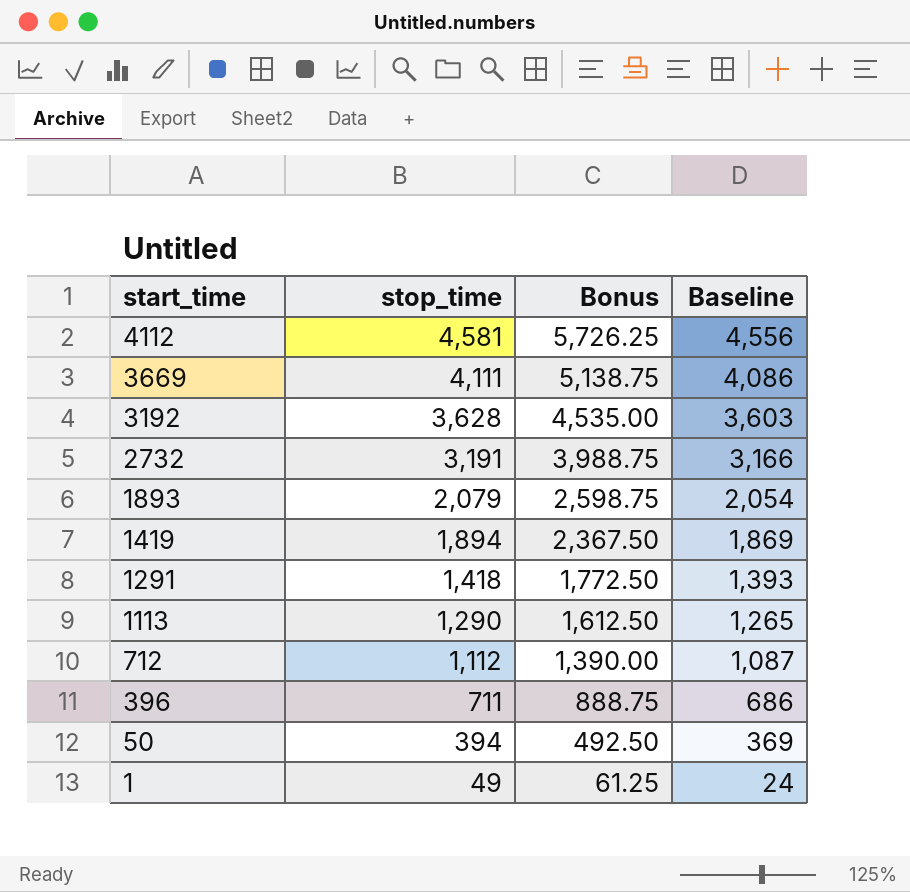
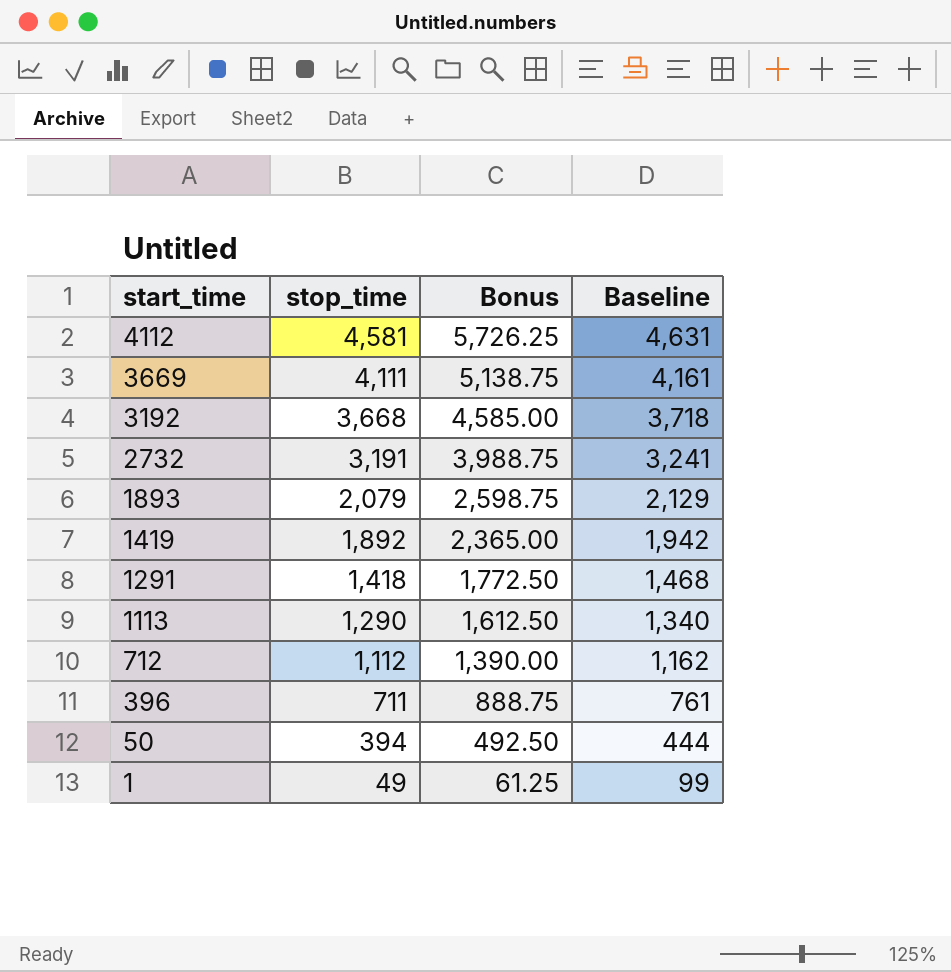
column Baseline | formula: [stop_time] - 25 -> [stop_time] + 50
3192 | stop_time: 3,628 -> 3,668
3192 | Bonus: 4,535.00 -> 4,585.00
1419 | stop_time: 1,894 -> 1,892
1419 | Bonus: 2,367.50 -> 2,365.00

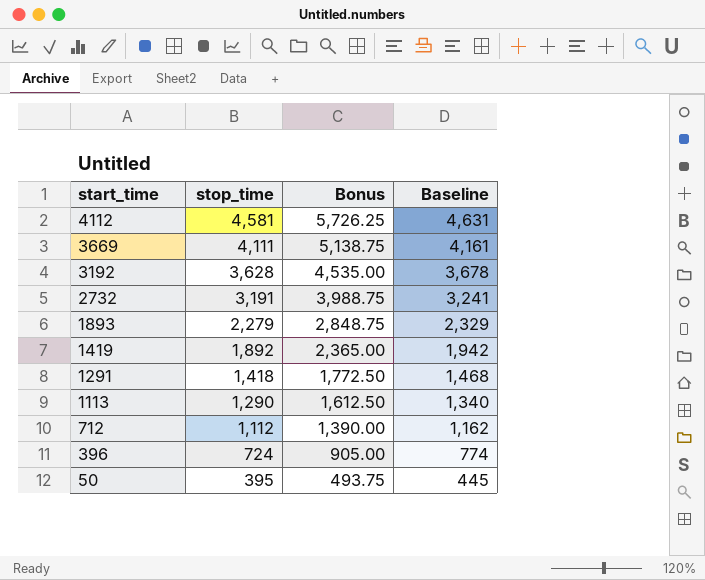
row 1: 49 | 61.25 | 99 -> none
3192 | stop_time: 3,668 -> 3,628
3192 | Bonus: 4,585.00 -> 4,535.00
3192 | Baseline: 3,718 -> 3,678
1893 | stop_time: 2,079 -> 2,279
1893 | Bonus: 2,598.75 -> 2,848.75
1893 | Baseline: 2,129 -> 2,329
396 | stop_time: 711 -> 724
396 | Bonus: 888.75 -> 905.00
396 | Baseline: 761 -> 774
50 | stop_time: 394 -> 395
50 | Bonus: 492.50 -> 493.75
50 | Baseline: 444 -> 445

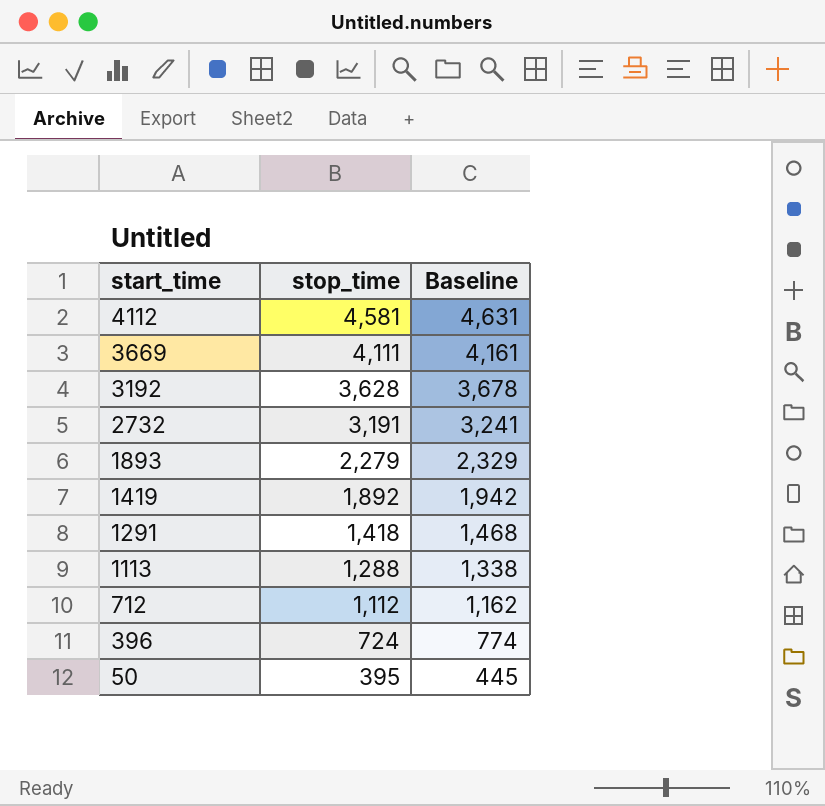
column Bonus | formula: [stop_time] * 1.25 -> none
1113 | stop_time: 1,290 -> 1,288
1113 | Baseline: 1,340 -> 1,338

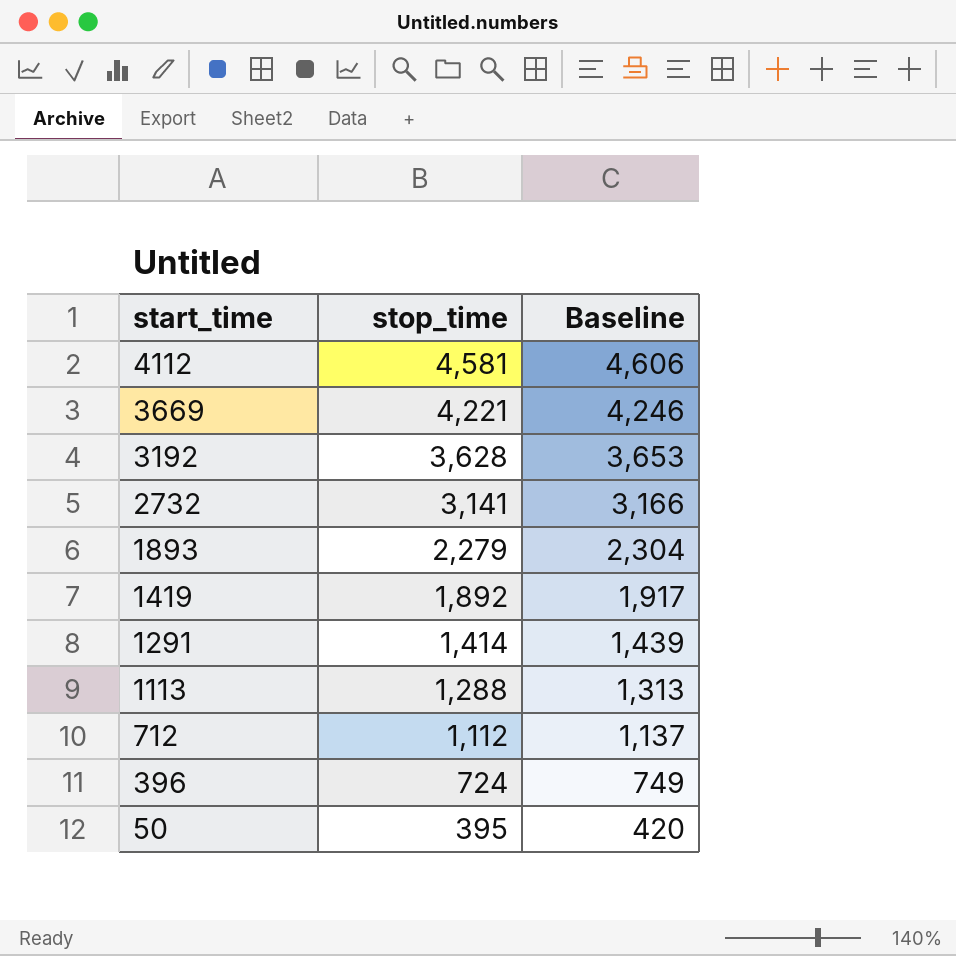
column Baseline | formula: [stop_time] + 50 -> [stop_time] + 25
3669 | stop_time: 4,111 -> 4,221
2732 | stop_time: 3,191 -> 3,141
1291 | stop_time: 1,418 -> 1,414

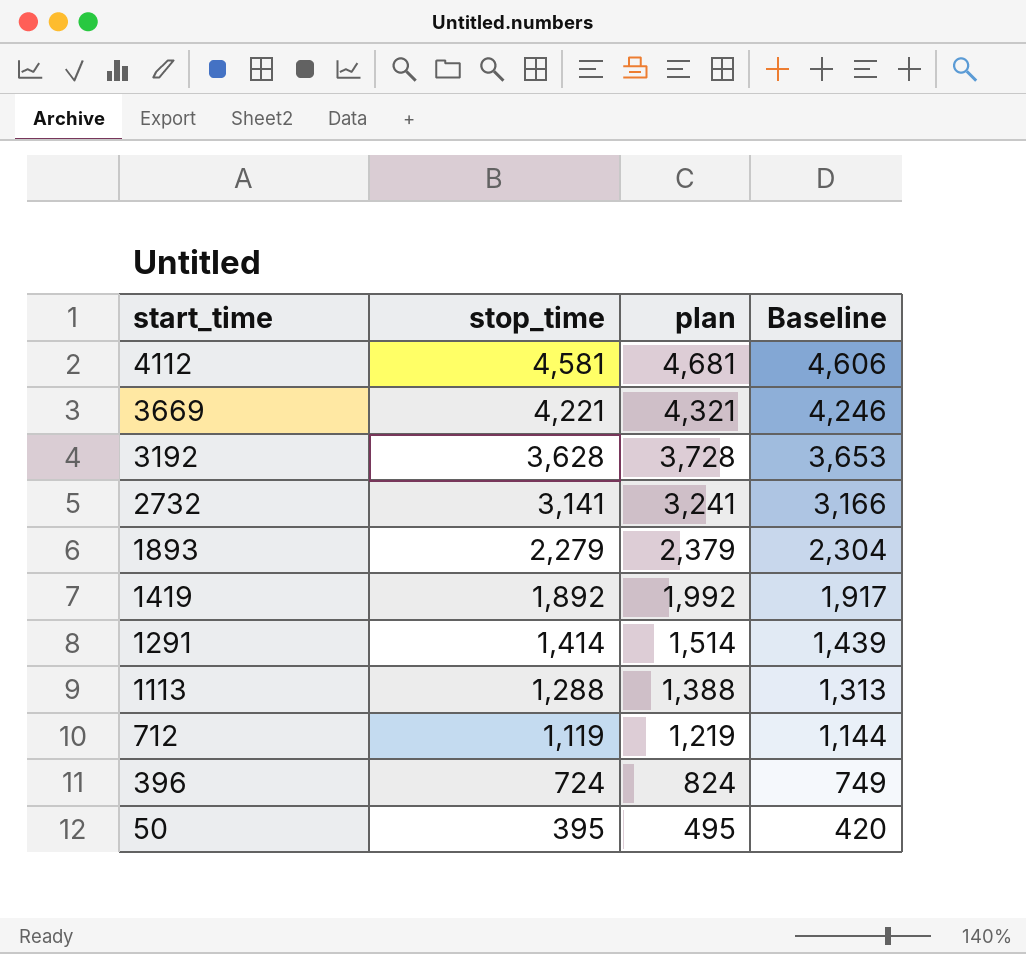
column plan | formula: none -> [stop_time] + 100
712 | stop_time: 1,112 -> 1,119
712 | Baseline: 1,137 -> 1,144

